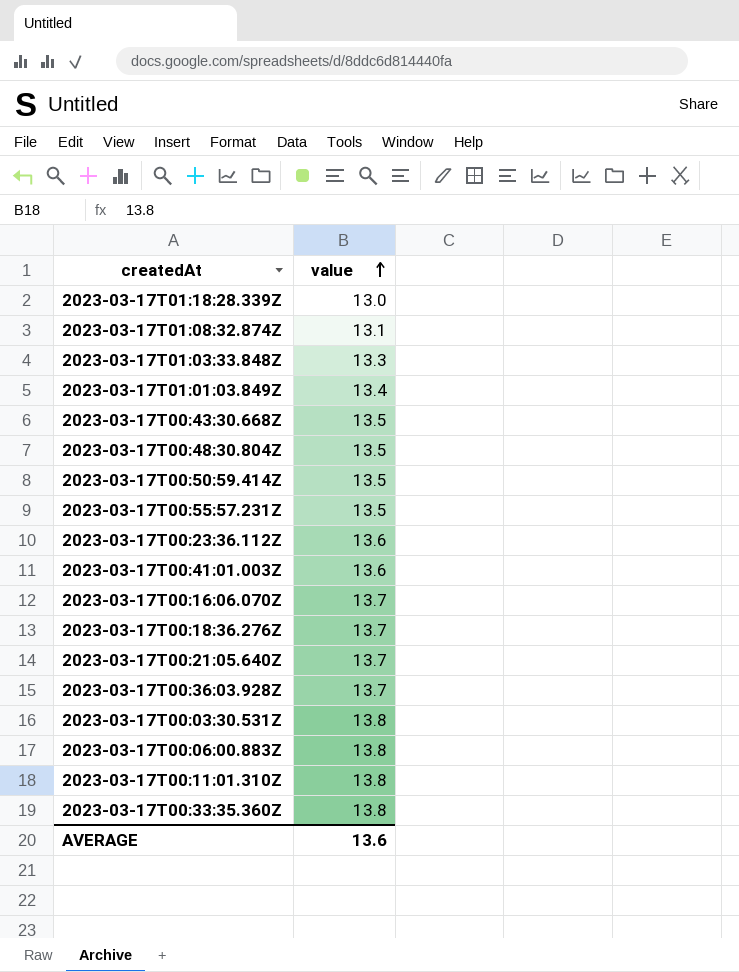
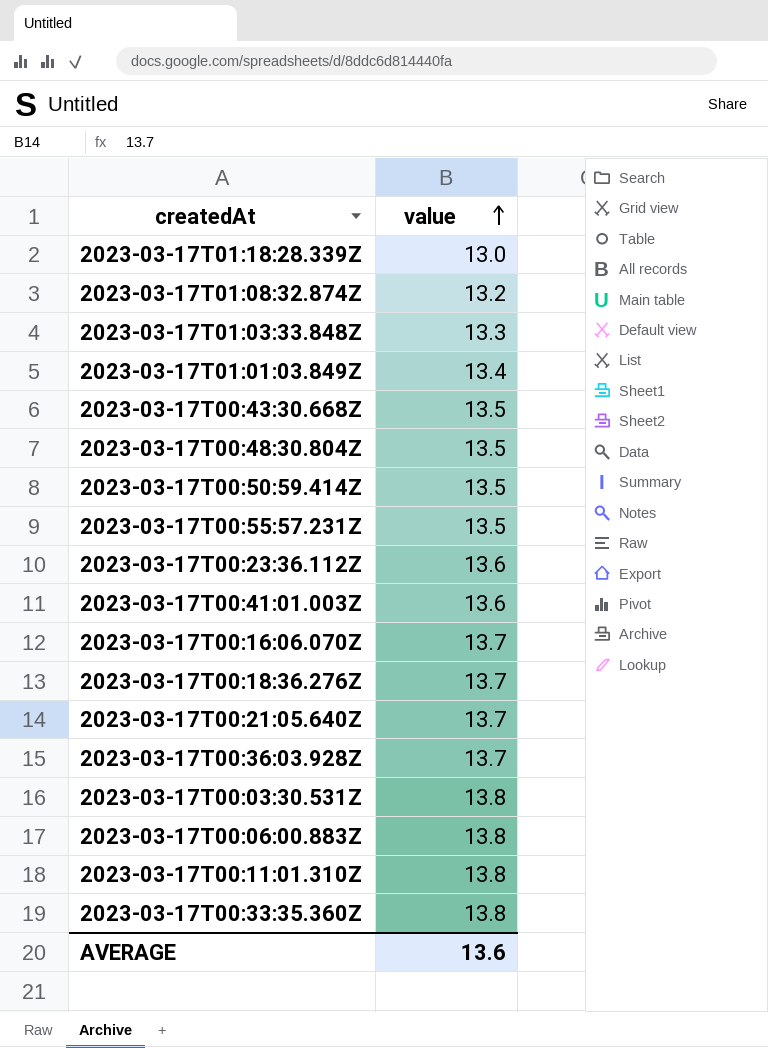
2023-03-17T01:08:32.874Z | value: 13.1 -> 13.2

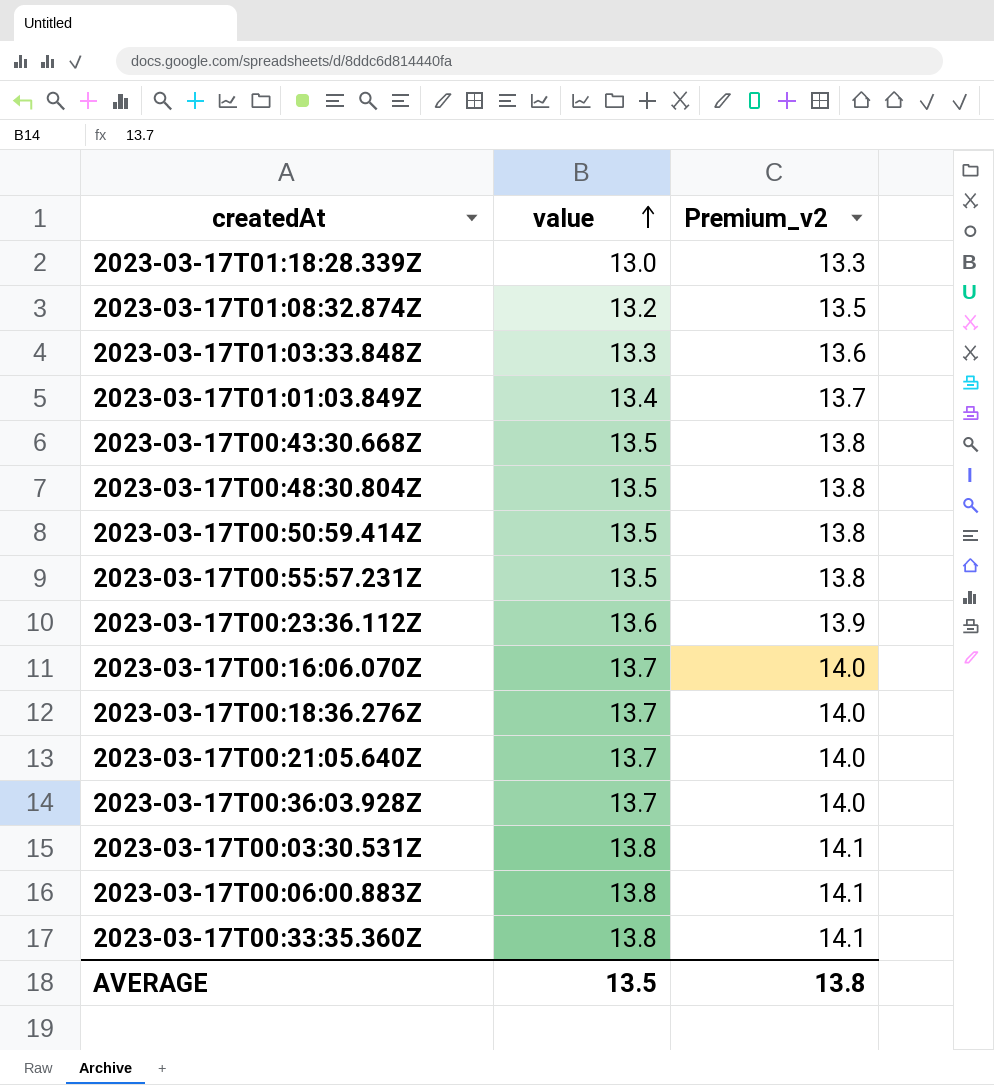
column Premium_v2 | formula: none -> [value] * 1.02
row 2023-03-17T00:41:01.003Z: 13.6 -> none
row 2023-03-17T00:11:01.310Z: 13.8 -> none
AVERAGE | value: 13.6 -> 13.5

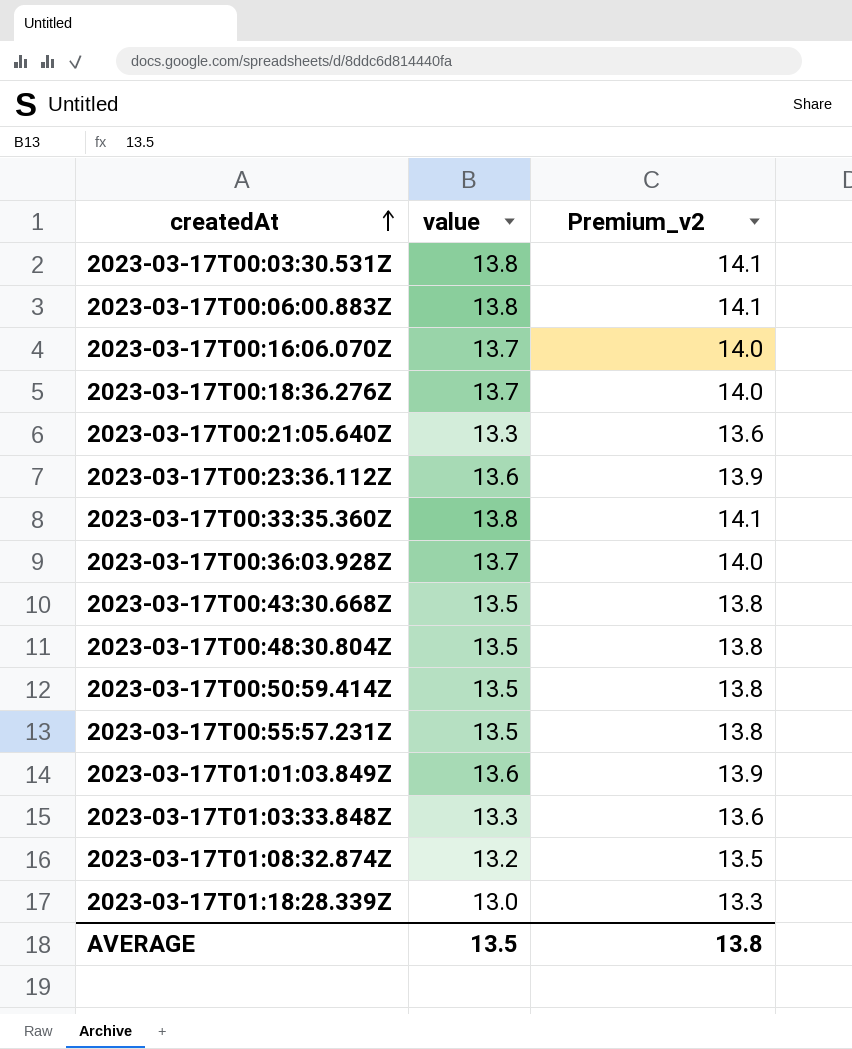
row order: value ascending -> createdAt ascending
2023-03-17T00:21:05.640Z | value: 13.7 -> 13.3
2023-03-17T00:21:05.640Z | Premium_v2: 14.0 -> 13.6
2023-03-17T01:01:03.849Z | value: 13.4 -> 13.6
2023-03-17T01:01:03.849Z | Premium_v2: 13.7 -> 13.9

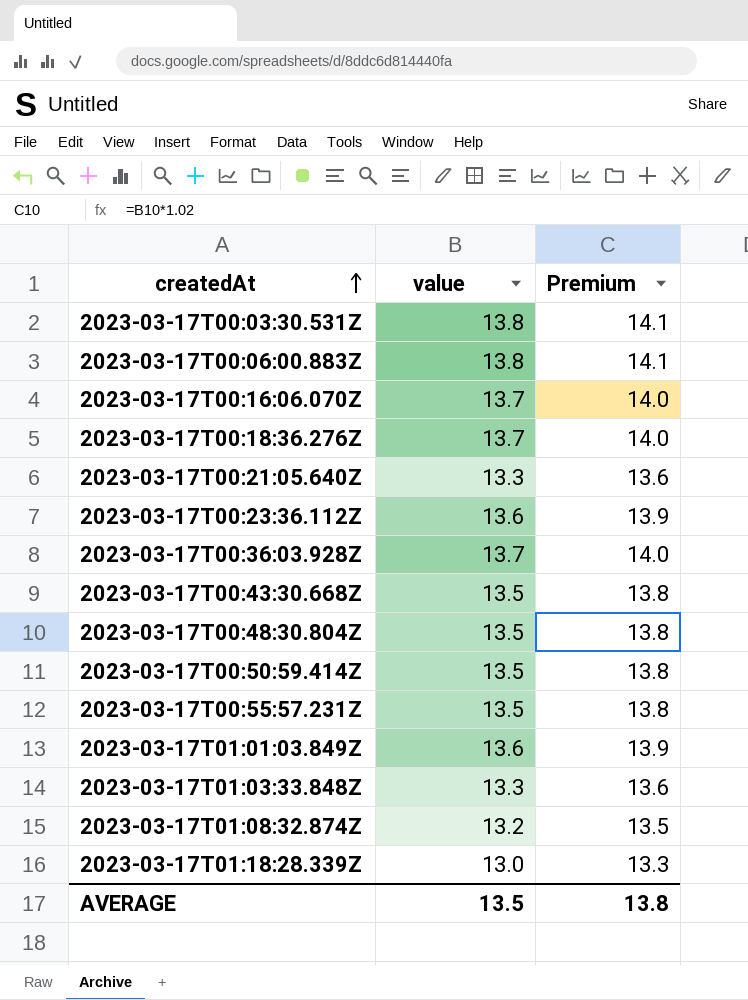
column name: Premium_v2 -> Premium
row 2023-03-17T00:33:35.360Z: 13.8 | 14.1 -> none

